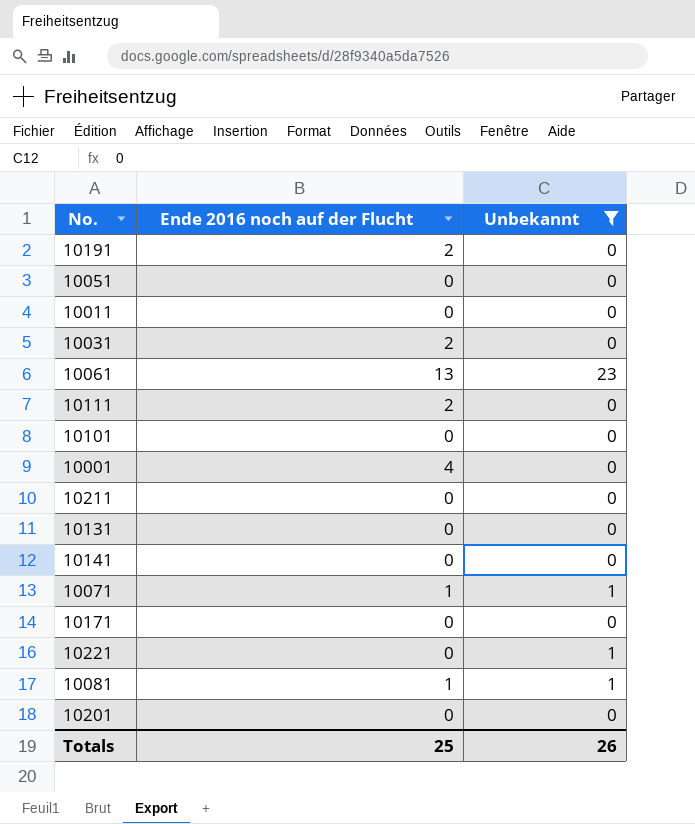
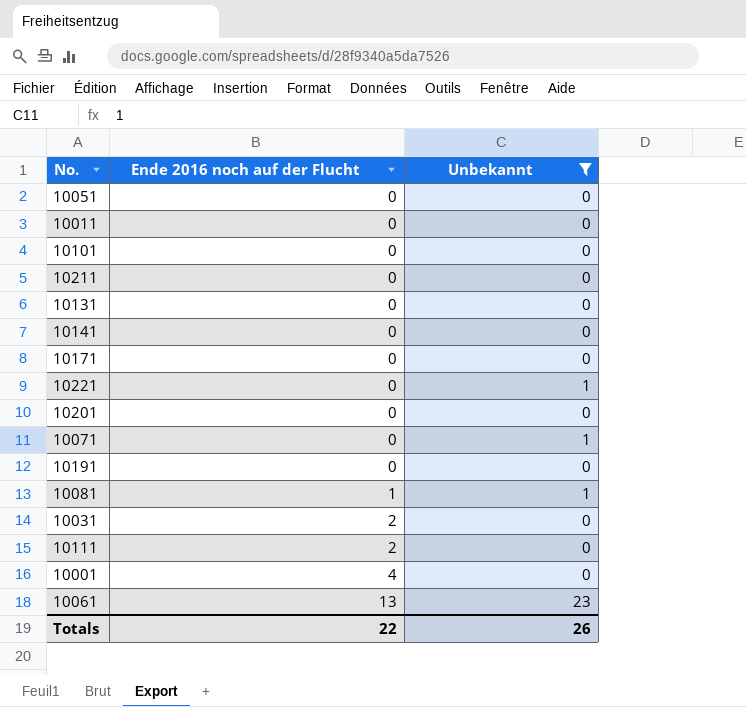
row order: none -> Ende 2016 noch auf der Flucht ascending
10071 | Ende 2016 noch auf der Flucht: 1 -> 0
10191 | Ende 2016 noch auf der Flucht: 2 -> 0
Totals | Ende 2016 noch auf der Flucht: 25 -> 22

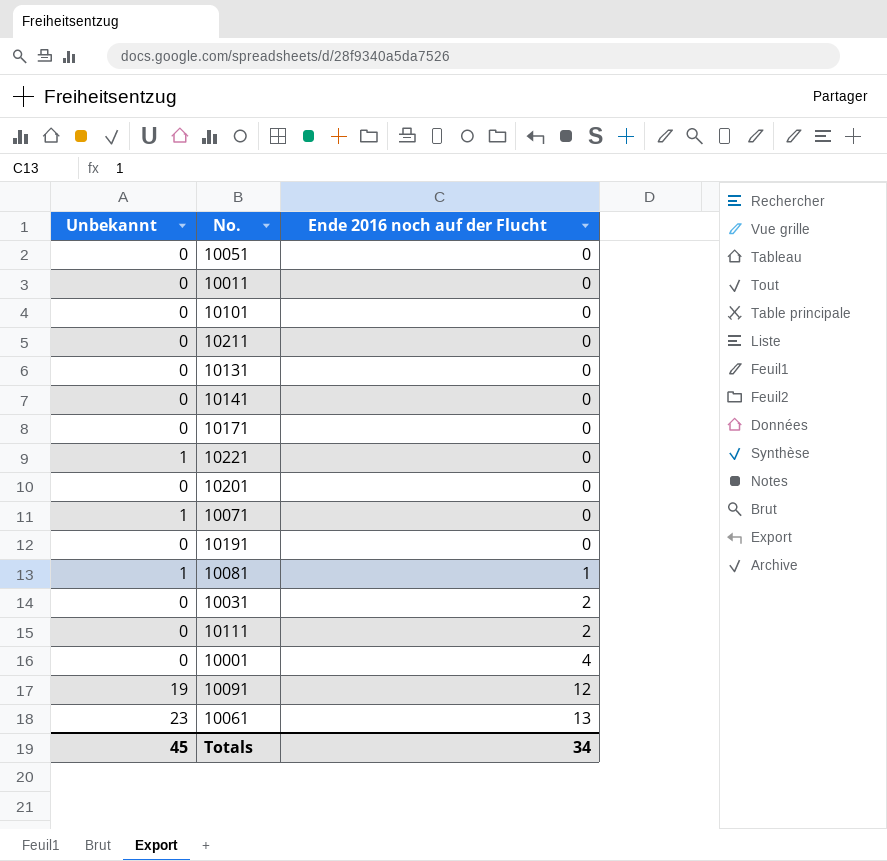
filter: Unbekannt != 19 -> none
column Unbekannt | position: 3 -> 1
Totals | Unbekannt: 26 -> 45
Totals | Ende 2016 noch auf der Flucht: 22 -> 34

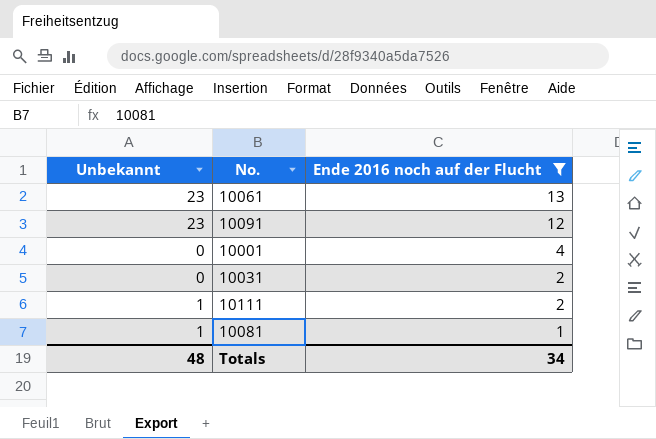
filter: none -> Ende 2016 noch auf der Flucht != 0
row order: Ende 2016 noch auf der Flucht ascending -> Ende 2016 noch auf der Flucht descending
10091 | Unbekannt: 19 -> 23
10111 | Unbekannt: 0 -> 1
Totals | Unbekannt: 45 -> 48

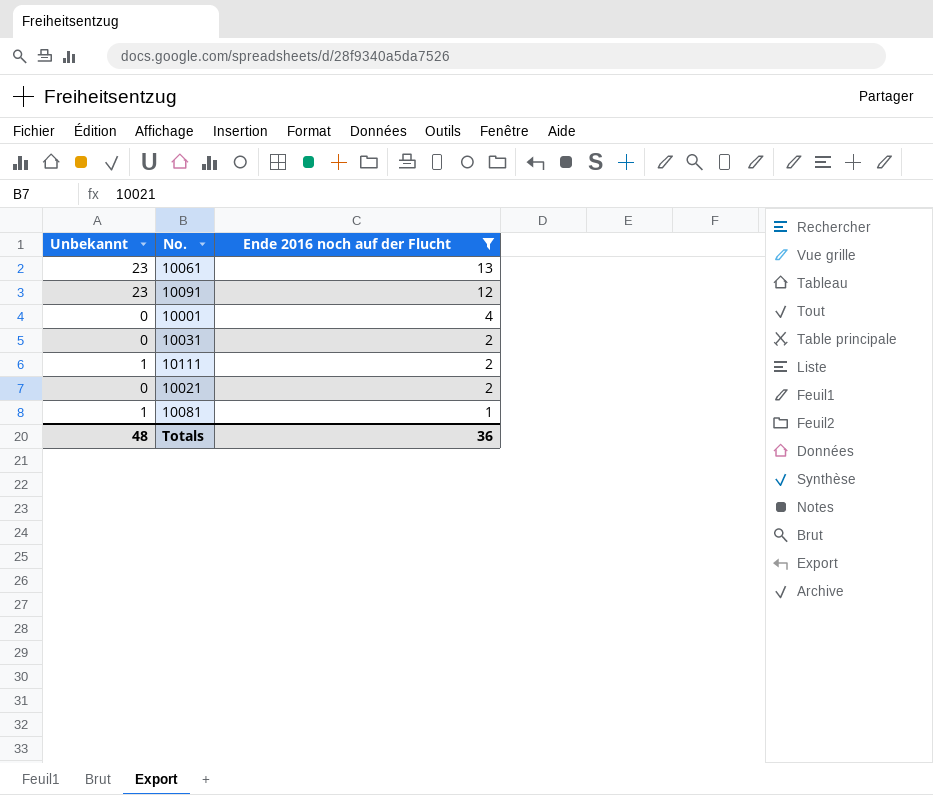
row 10021: none -> 0 | 2
Totals | Ende 2016 noch auf der Flucht: 34 -> 36

